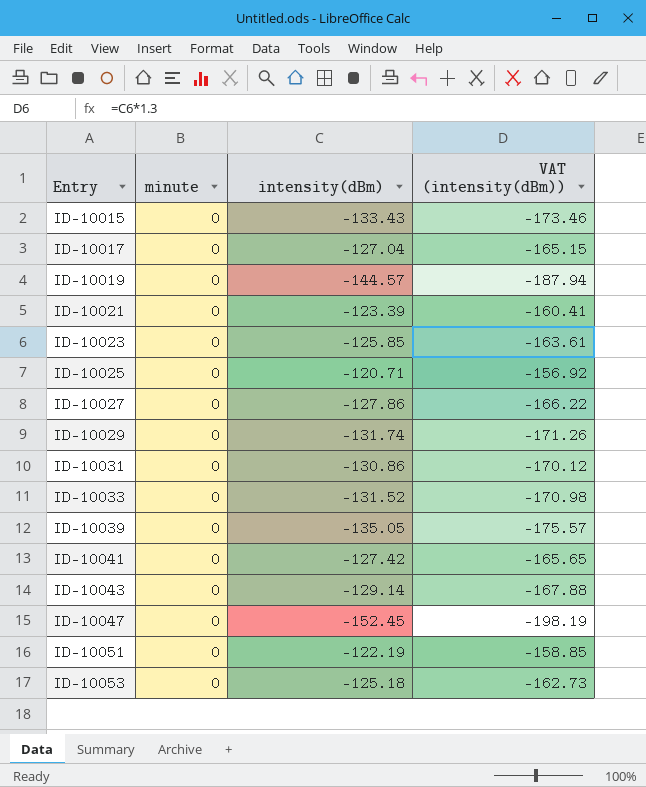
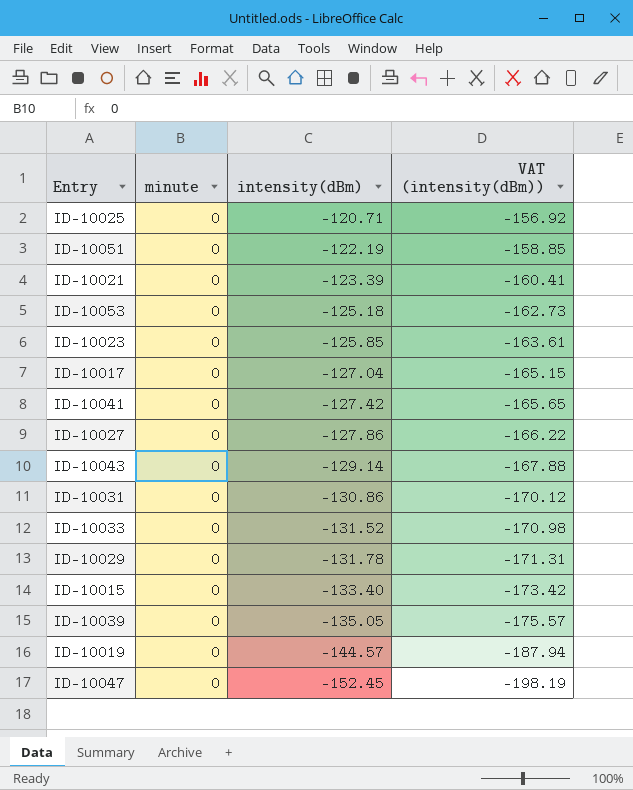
row order: Entry ascending -> intensity(dBm) descending
ID-10029 | intensity(dBm): -131.74 -> -131.78
ID-10029 | VAT (intensity(dBm)): -171.26 -> -171.31
ID-10015 | intensity(dBm): -133.43 -> -133.40
ID-10015 | VAT (intensity(dBm)): -173.46 -> -173.42

